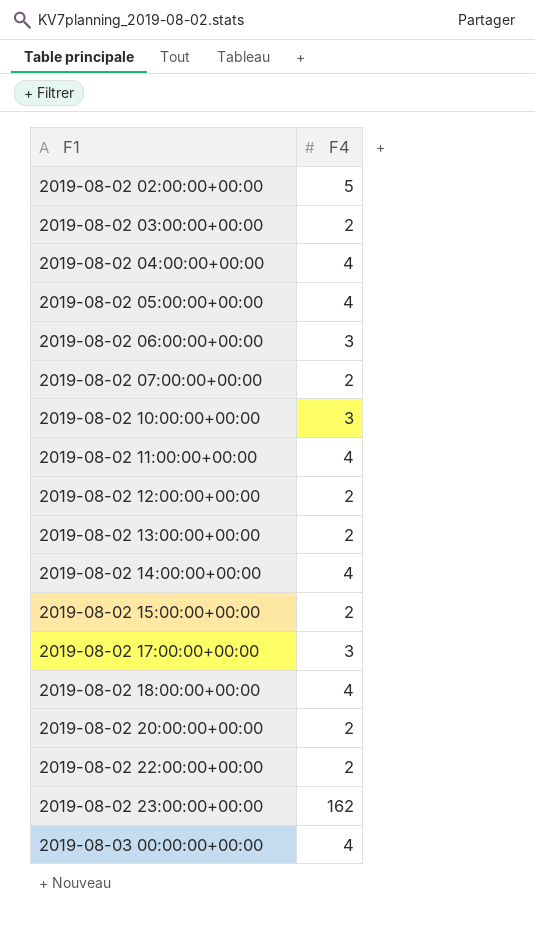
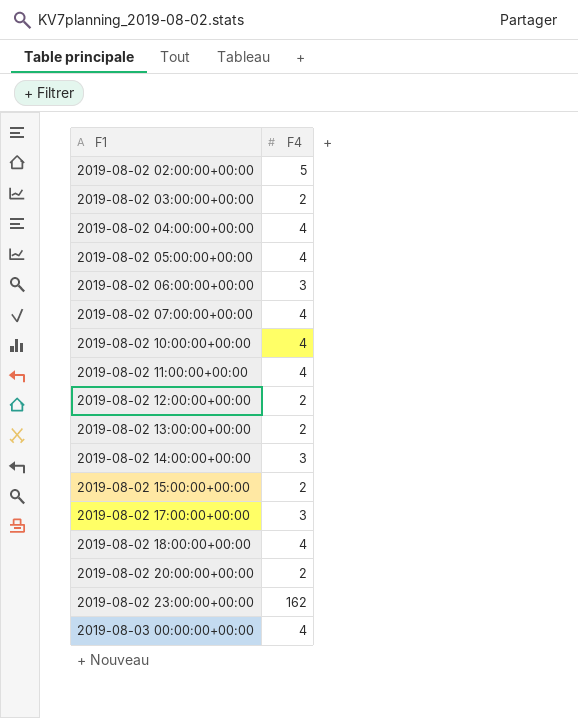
row 2019-08-02 22:00:00+00:00: 2 -> none
2019-08-02 07:00:00+00:00 | F4: 2 -> 4
2019-08-02 10:00:00+00:00 | F4: 3 -> 4
2019-08-02 14:00:00+00:00 | F4: 4 -> 3

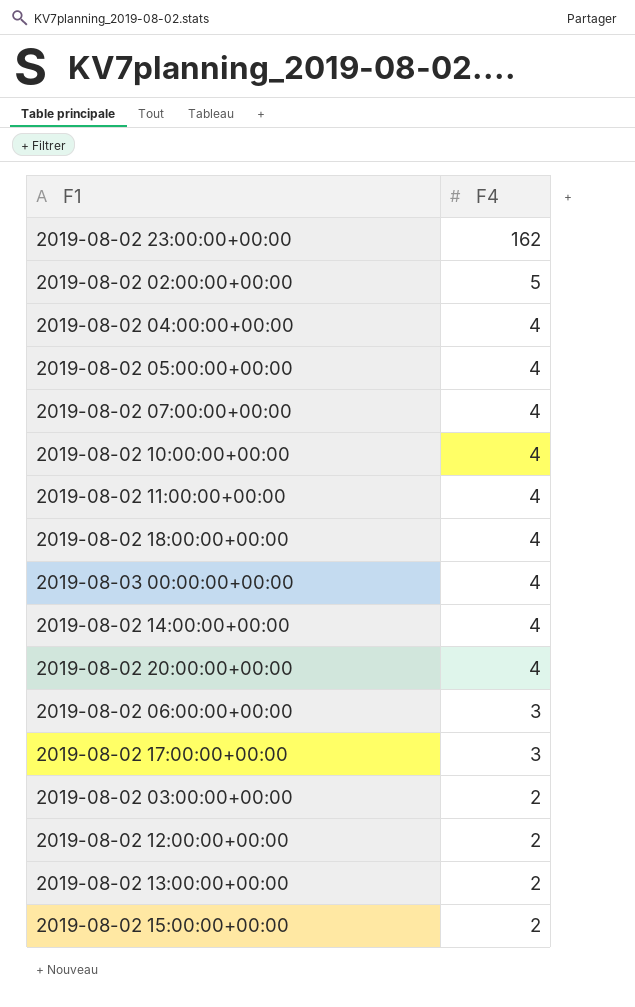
row order: F1 ascending -> F4 descending
2019-08-02 14:00:00+00:00 | F4: 3 -> 4
2019-08-02 20:00:00+00:00 | F4: 2 -> 4

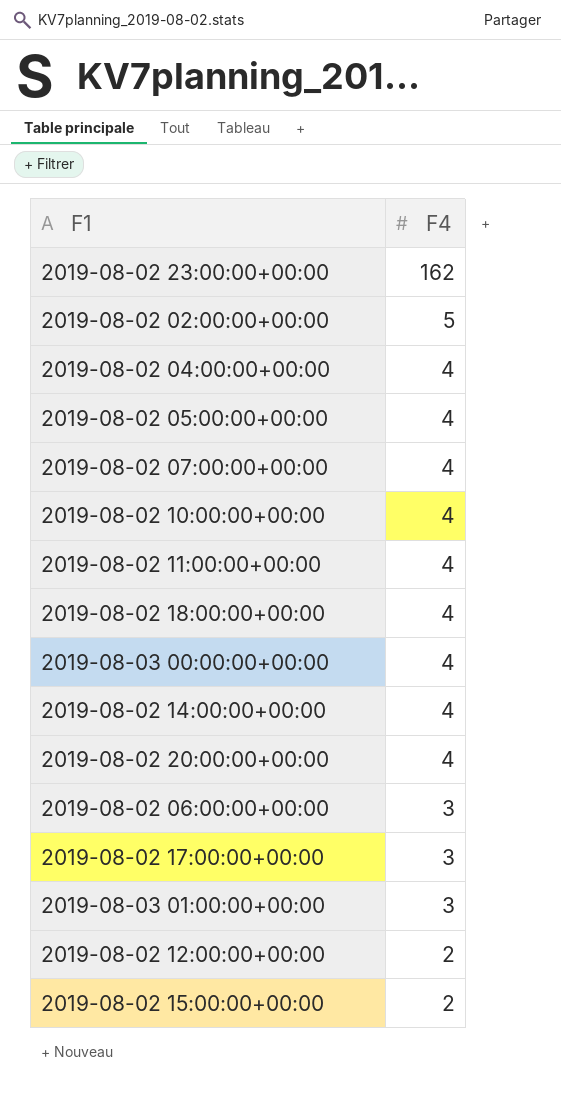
row 2019-08-02 03:00:00+00:00: 2 -> none
row 2019-08-02 13:00:00+00:00: 2 -> none
row 2019-08-03 01:00:00+00:00: none -> 3

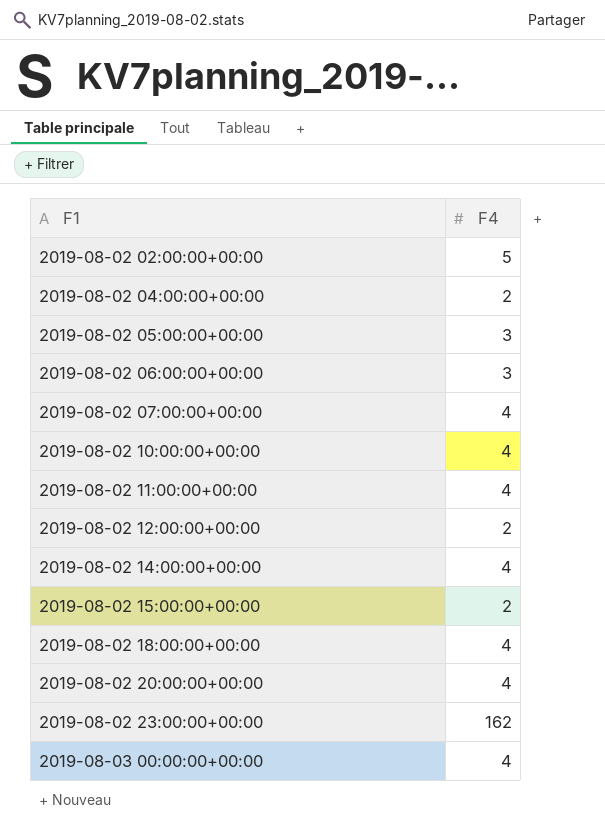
row order: F4 descending -> F1 ascending
row 2019-08-02 17:00:00+00:00: 3 -> none
row 2019-08-03 01:00:00+00:00: 3 -> none
2019-08-02 04:00:00+00:00 | F4: 4 -> 2
2019-08-02 05:00:00+00:00 | F4: 4 -> 3

